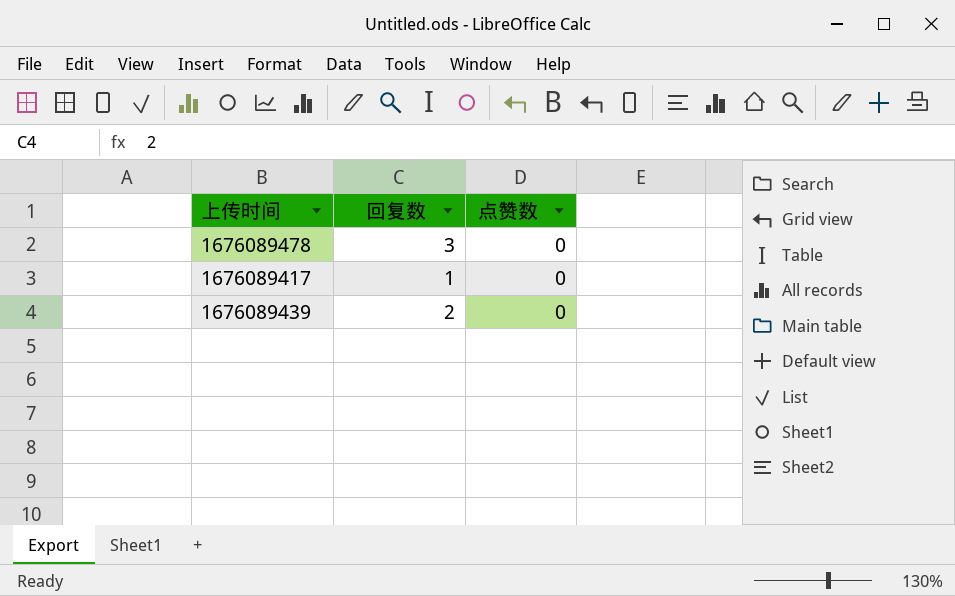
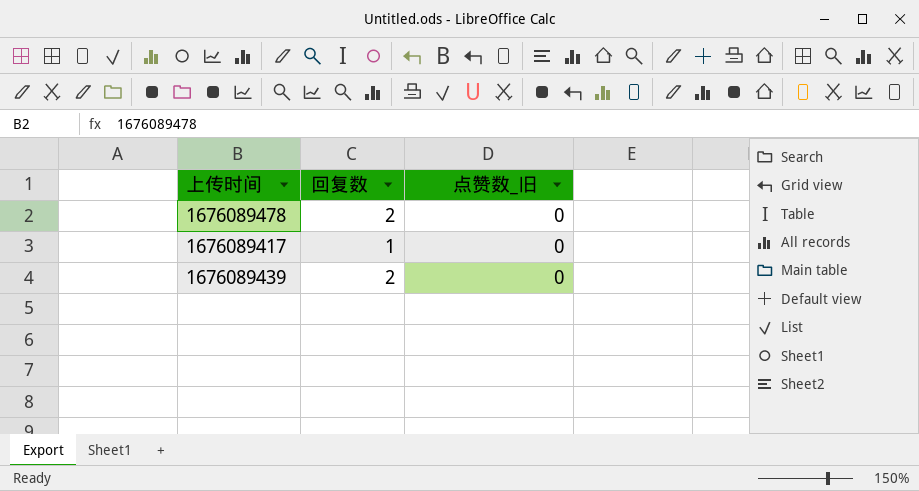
column name: 点赞数 -> 点赞数_旧
1676089478 | 回复数: 3 -> 2

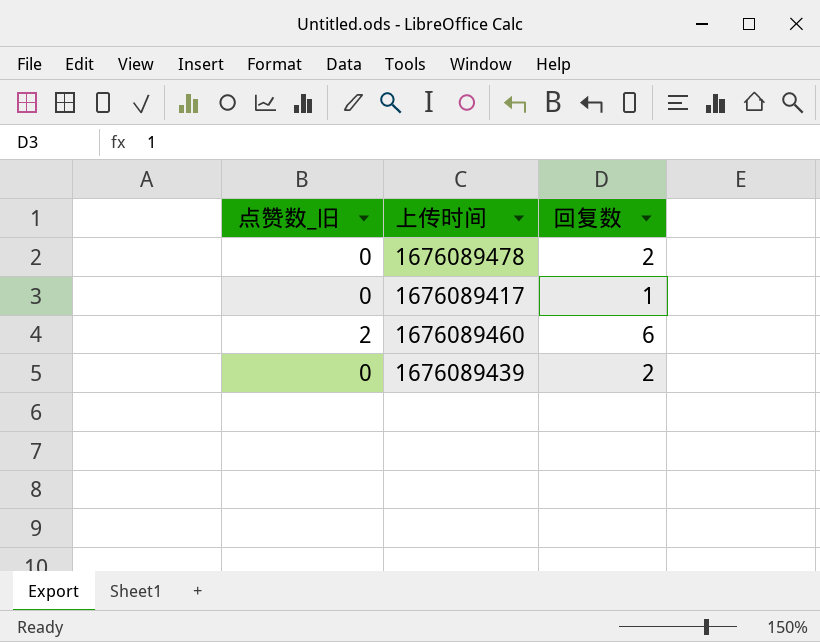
column 点赞数_旧 | position: 3 -> 1
row 1676089460: none -> 2 | 6

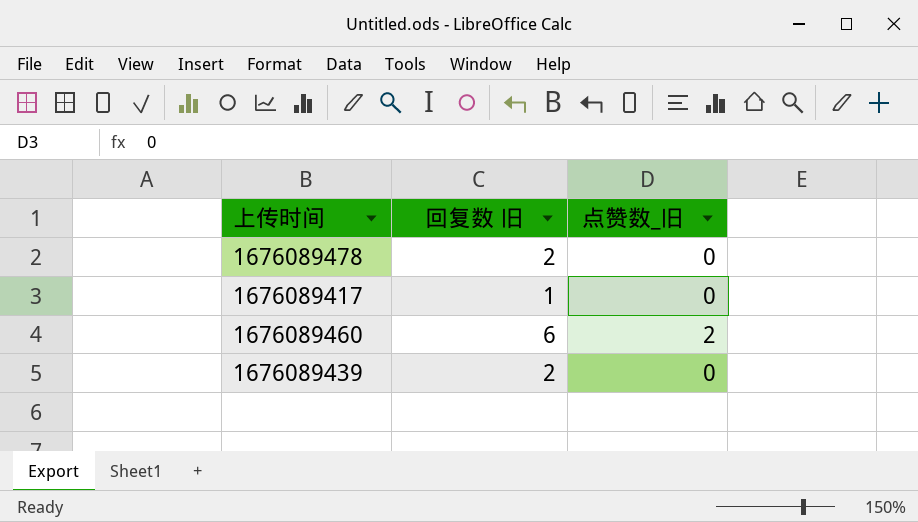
column name: 回复数 -> 回复数 旧
column 点赞数_旧 | position: 1 -> 3

